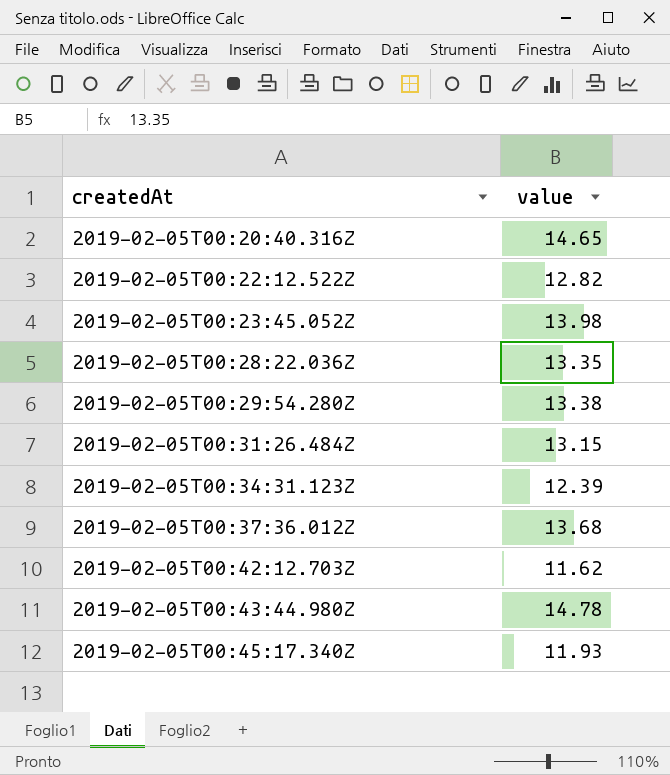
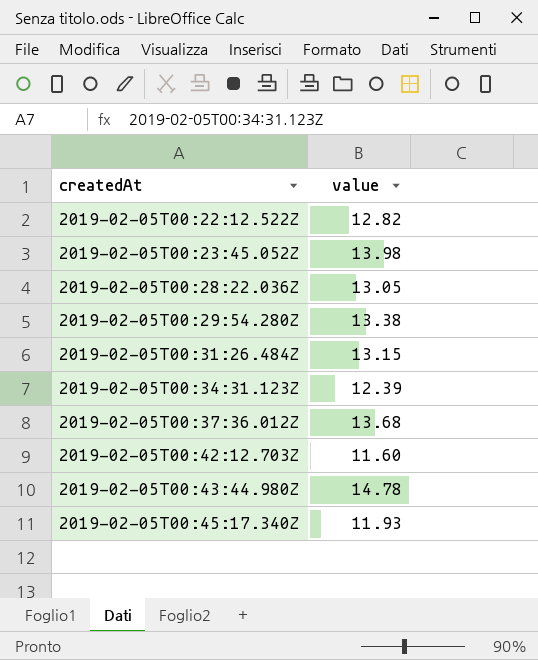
row 2019-02-05T00:20:40.316Z: 14.65 -> none
2019-02-05T00:28:22.036Z | value: 13.35 -> 13.05
2019-02-05T00:42:12.703Z | value: 11.62 -> 11.60

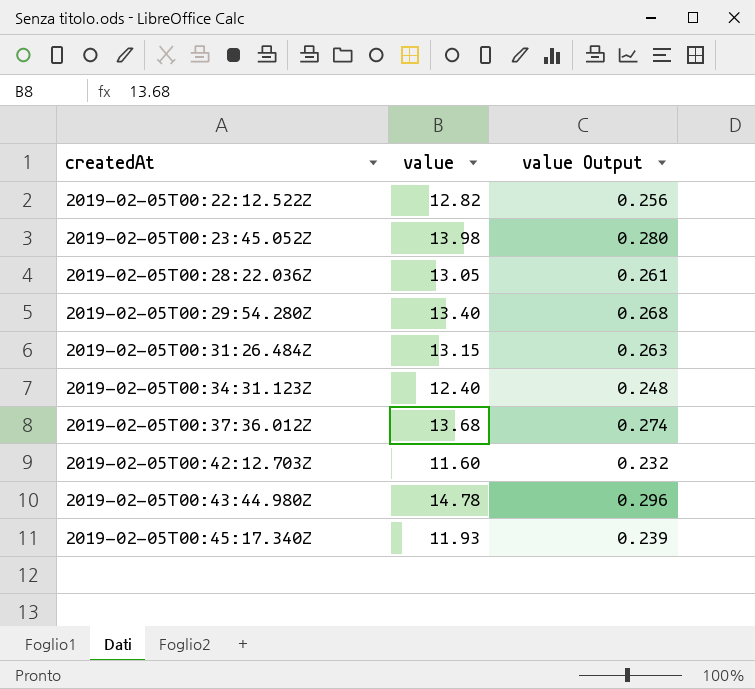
column value Output | formula: none -> [value] * 0.02
2019-02-05T00:29:54.280Z | value: 13.38 -> 13.40
2019-02-05T00:34:31.123Z | value: 12.39 -> 12.40

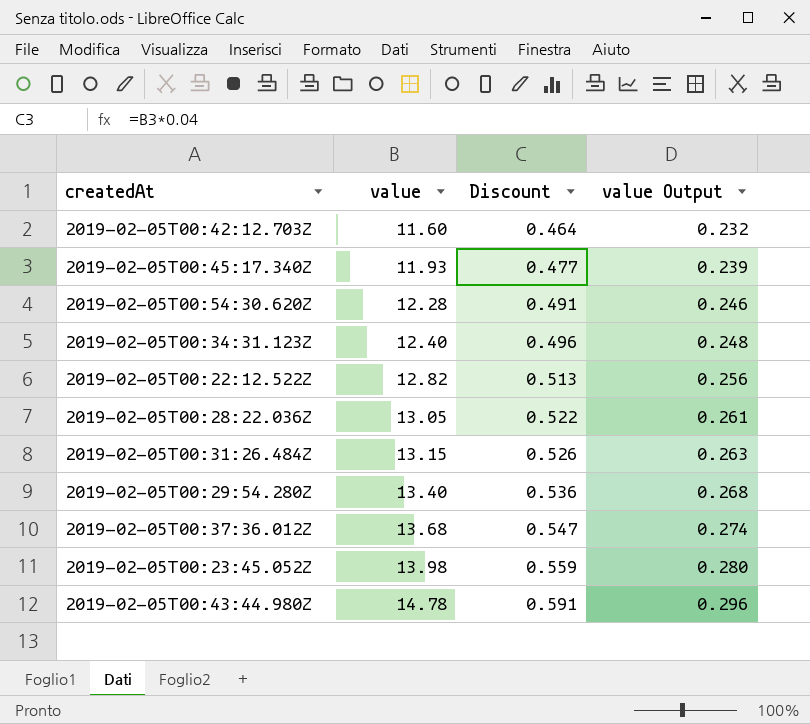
row order: createdAt ascending -> value ascending
column Discount | formula: none -> [value] * 0.04
row 2019-02-05T00:54:30.620Z: none -> 12.28 | 0.491 | 0.246

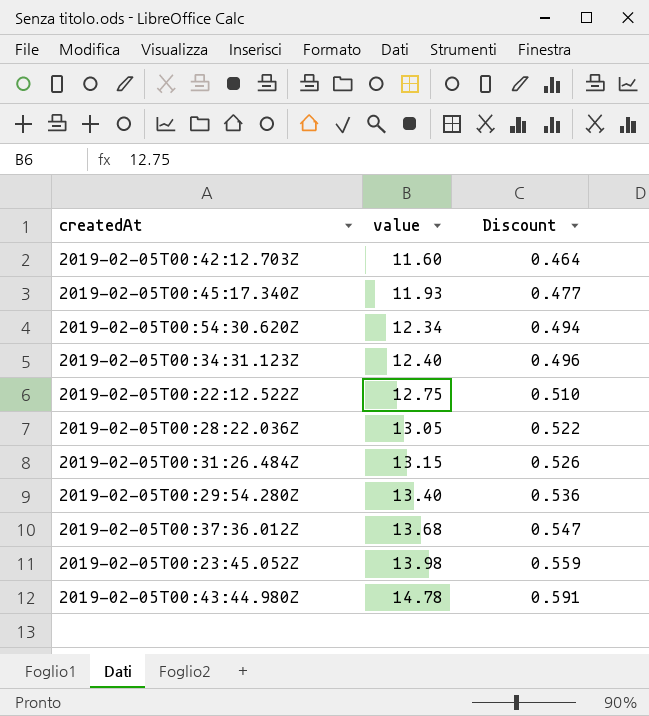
column value Output | formula: [value] * 0.02 -> none
2019-02-05T00:54:30.620Z | value: 12.28 -> 12.34
2019-02-05T00:54:30.620Z | Discount: 0.491 -> 0.494
2019-02-05T00:22:12.522Z | value: 12.82 -> 12.75
2019-02-05T00:22:12.522Z | Discount: 0.513 -> 0.510

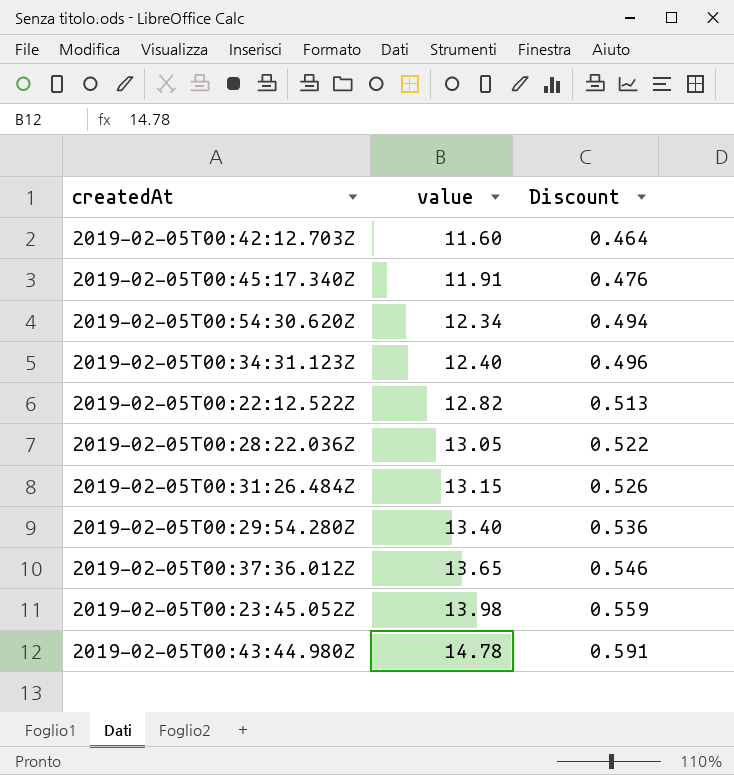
2019-02-05T00:45:17.340Z | value: 11.93 -> 11.91
2019-02-05T00:45:17.340Z | Discount: 0.477 -> 0.476
2019-02-05T00:22:12.522Z | value: 12.75 -> 12.82
2019-02-05T00:22:12.522Z | Discount: 0.510 -> 0.513
2019-02-05T00:37:36.012Z | value: 13.68 -> 13.65
2019-02-05T00:37:36.012Z | Discount: 0.547 -> 0.546

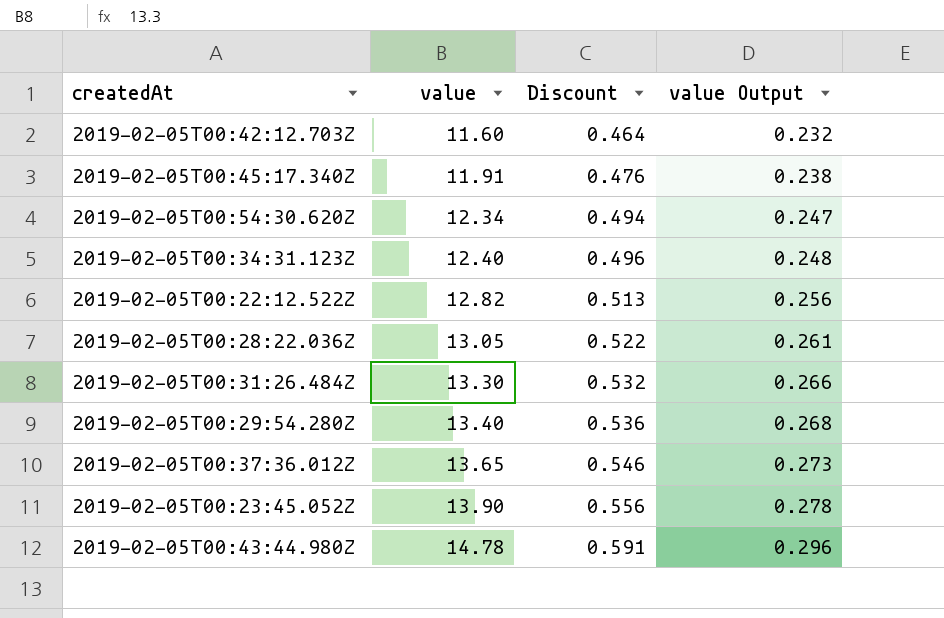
column value Output | formula: none -> [value] * 0.02
2019-02-05T00:31:26.484Z | value: 13.15 -> 13.30
2019-02-05T00:31:26.484Z | Discount: 0.526 -> 0.532
2019-02-05T00:23:45.052Z | value: 13.98 -> 13.90
2019-02-05T00:23:45.052Z | Discount: 0.559 -> 0.556

